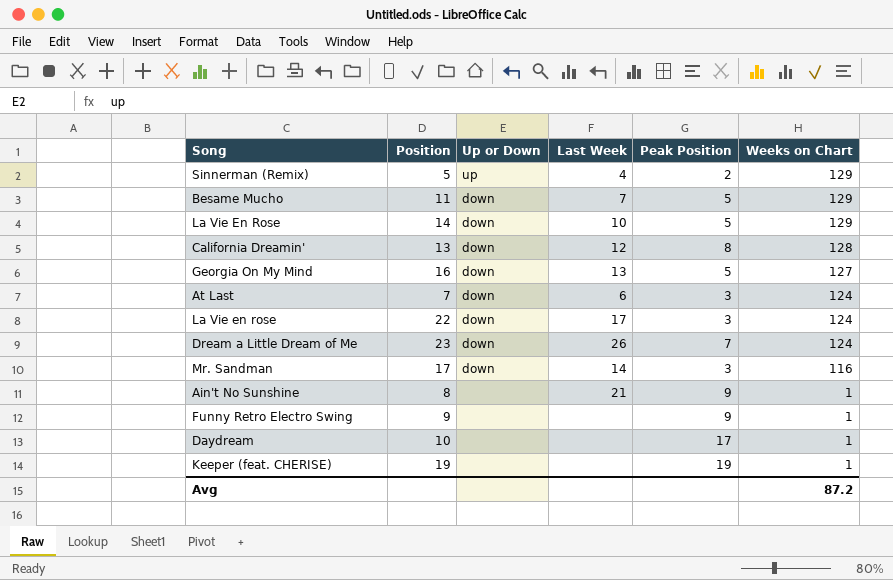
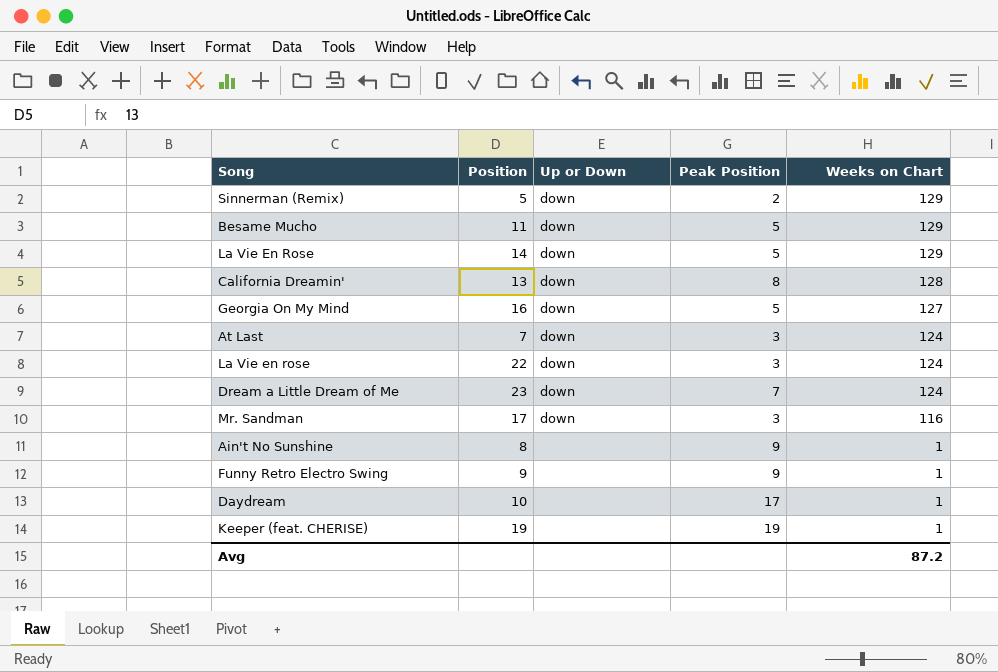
column Last Week | position: 4 -> none
Sinnerman (Remix) | Up or Down: up -> down

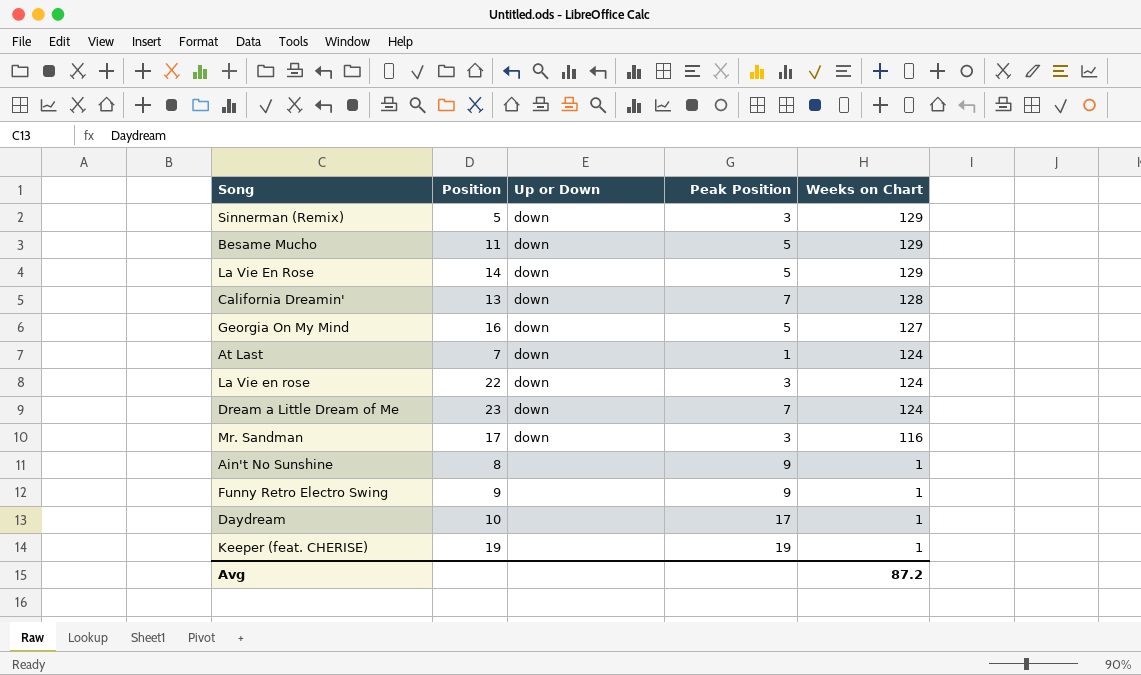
Sinnerman (Remix) | Peak Position: 2 -> 3
California Dreamin' | Peak Position: 8 -> 7
At Last | Peak Position: 3 -> 1

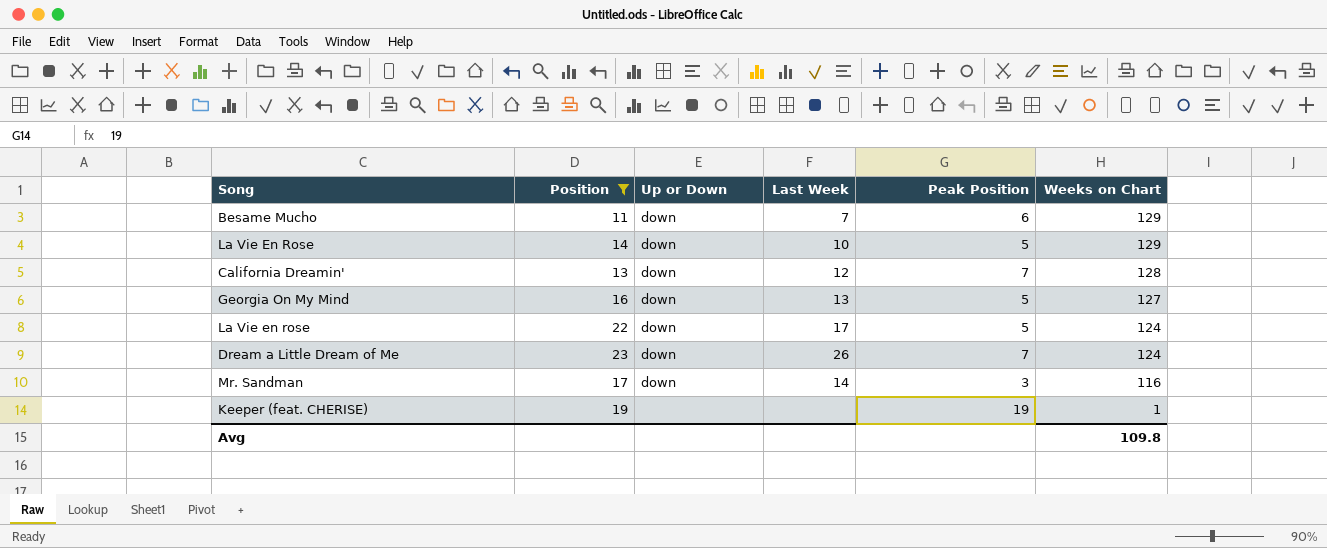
filter: none -> Position >= 11
column Last Week | position: none -> 4
Besame Mucho | Peak Position: 5 -> 6
La Vie en rose | Peak Position: 3 -> 5
Avg | Weeks on Chart: 87.2 -> 109.8

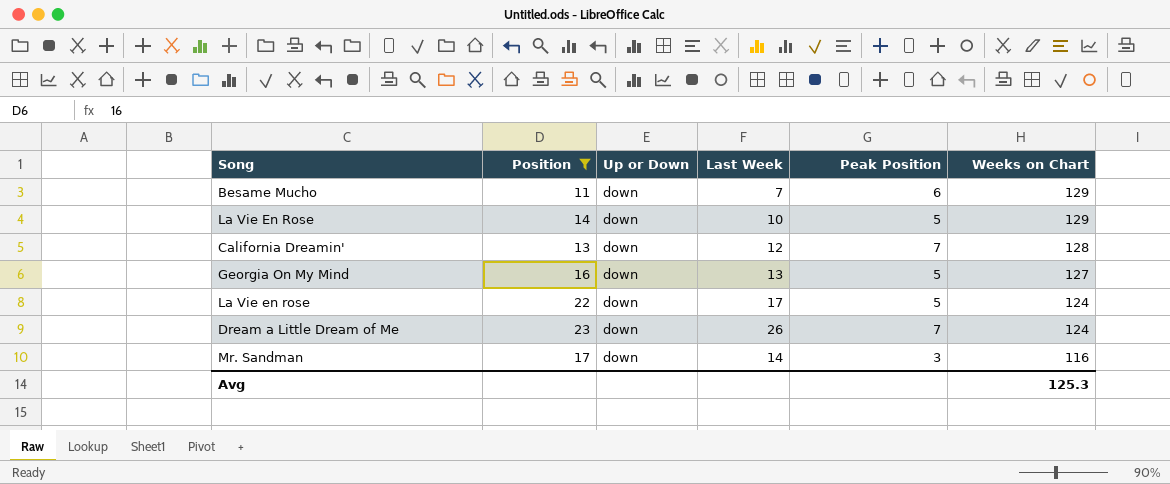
row Keeper (feat. CHERISE): 19 | none | none | 19 | 1 -> none
Avg | Weeks on Chart: 109.8 -> 125.3

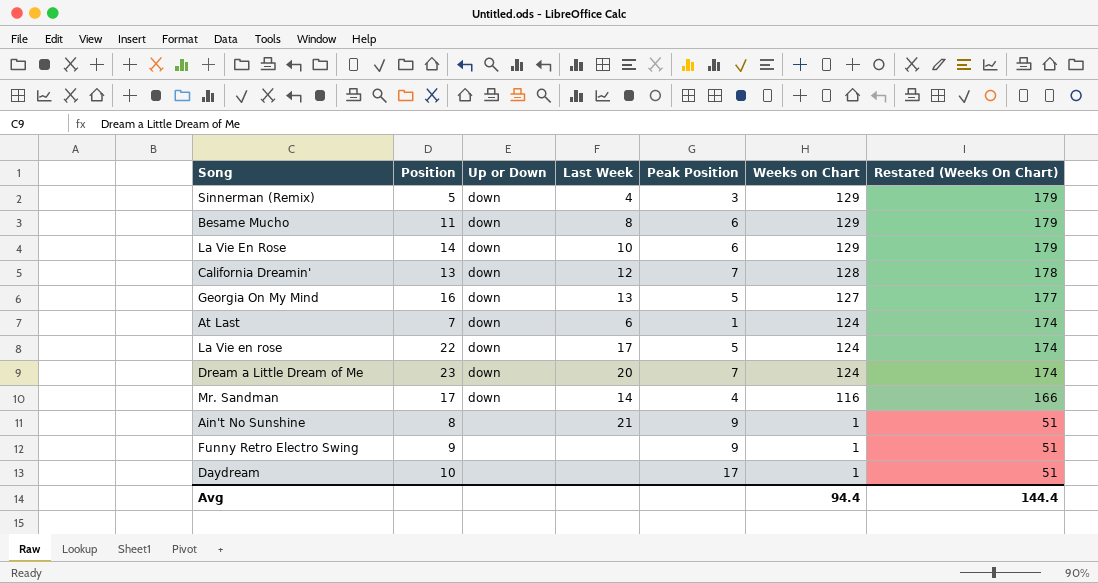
filter: Position >= 11 -> none
column Restated (Weeks On Chart) | formula: none -> [Weeks on Chart] + 50
Besame Mucho | Last Week: 7 -> 8
La Vie En Rose | Peak Position: 5 -> 6
Dream a Little Dream of Me | Last Week: 26 -> 20
Mr. Sandman | Peak Position: 3 -> 4
Avg | Weeks on Chart: 125.3 -> 94.4

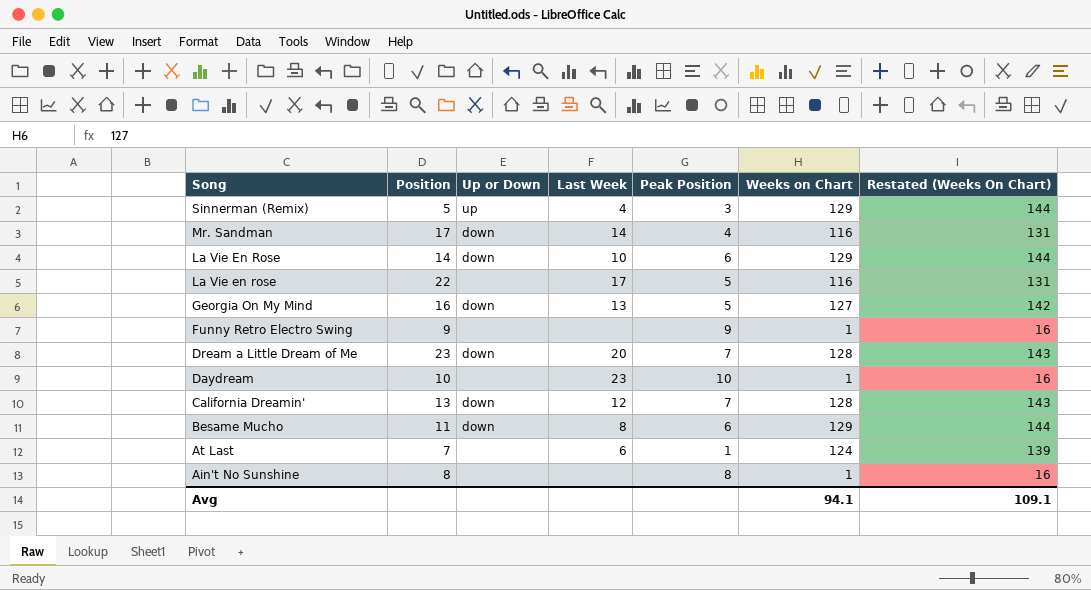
row order: Weeks on Chart descending -> Song descending
column Restated (Weeks On Chart) | formula: [Weeks on Chart] + 50 -> [Weeks on Chart] + 15
Sinnerman (Remix) | Up or Down: down -> up
La Vie en rose | Up or Down: down -> none
La Vie en rose | Weeks on Chart: 124 -> 116
Dream a Little Dream of Me | Weeks on Chart: 124 -> 128
Daydream | Last Week: none -> 23
Daydream | Peak Position: 17 -> 10
At Last | Up or Down: down -> none
Ain't No Sunshine | Last Week: 21 -> none
Ain't No Sunshine | Peak Position: 9 -> 8
Avg | Weeks on Chart: 94.4 -> 94.1
Avg | Restated (Weeks On Chart): 144.4 -> 109.1

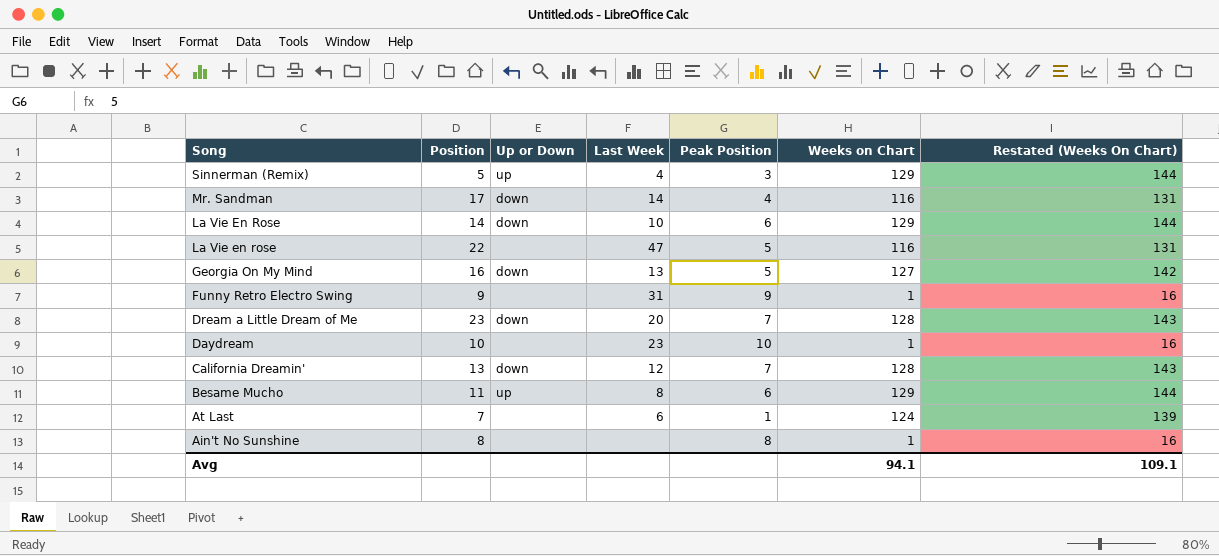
La Vie en rose | Last Week: 17 -> 47
Funny Retro Electro Swing | Last Week: none -> 31
Besame Mucho | Up or Down: down -> up

